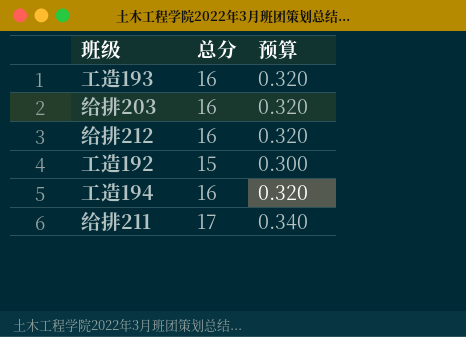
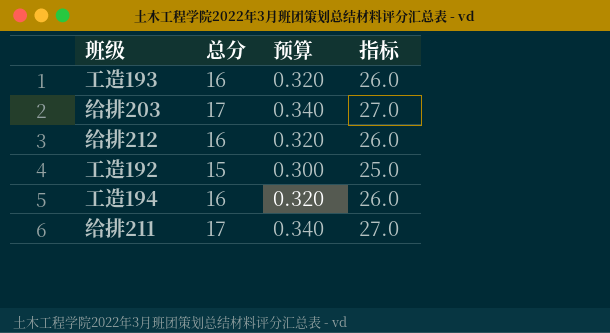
column 指标 | formula: none -> [总分] + 10
给排203 | 总分: 16 -> 17
给排203 | 预算: 0.320 -> 0.340

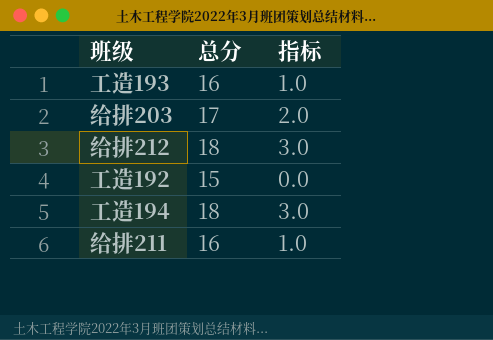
column 预算 | formula: [总分] * 0.02 -> none
column 指标 | formula: [总分] + 10 -> [总分] - 15
给排212 | 总分: 16 -> 18
工造194 | 总分: 16 -> 18
给排211 | 总分: 17 -> 16

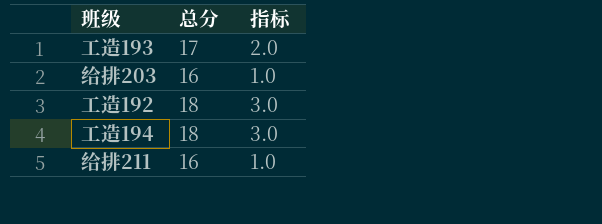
row 给排212: 18 | 3.0 -> none
工造193 | 总分: 16 -> 17
工造193 | 指标: 1.0 -> 2.0
给排203 | 总分: 17 -> 16
给排203 | 指标: 2.0 -> 1.0
工造192 | 总分: 15 -> 18
工造192 | 指标: 0.0 -> 3.0

